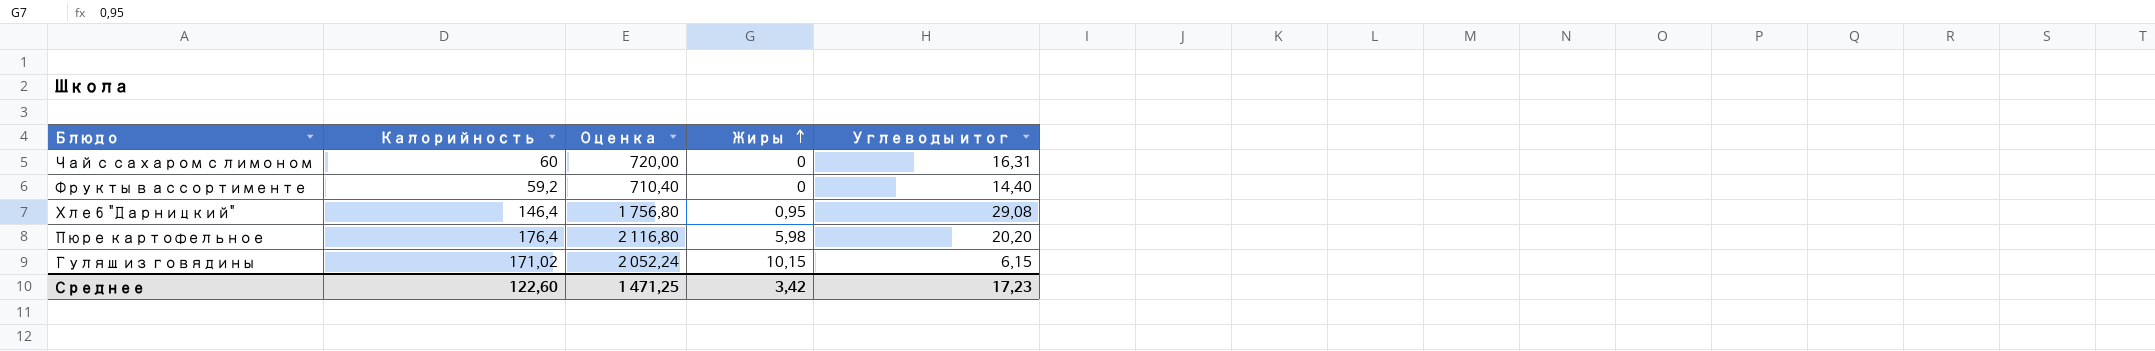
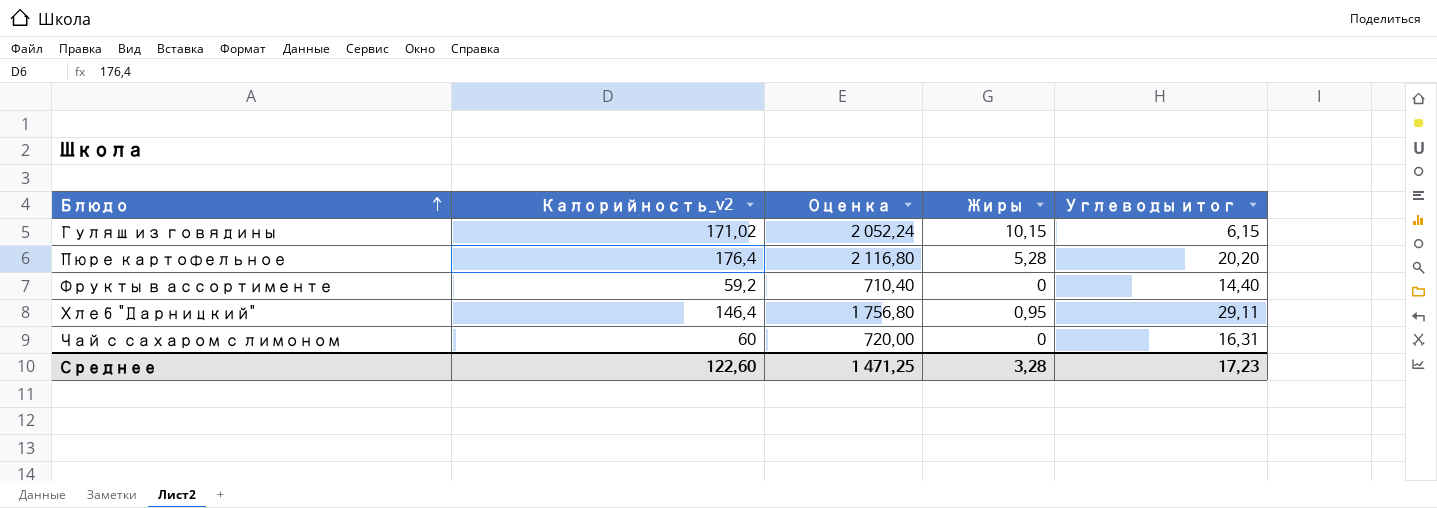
row order: Жиры ascending -> Блюдо ascending
column name: Калорийность -> Калорийность_v2
Пюре картофельное | Жиры: 5,98 -> 5,28
Хлеб "Дарницкий" | Углеводы итог: 29,08 -> 29,11
Среднее | Жиры: 3,42 -> 3,28

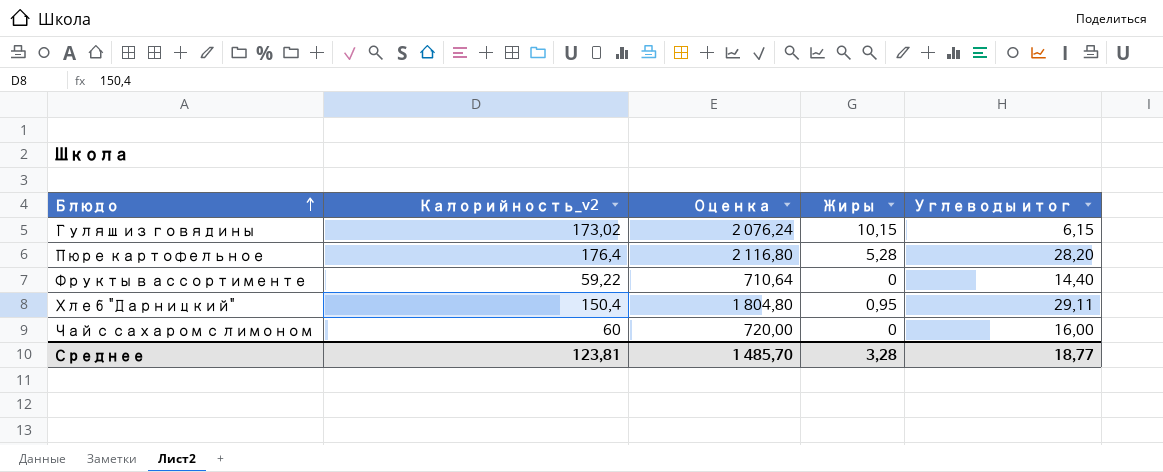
Гуляш из говядины | Калорийность_v2: 171,02 -> 173,02
Гуляш из говядины | Оценка: 2 052,24 -> 2 076,24
Пюре картофельное | Углеводы итог: 20,20 -> 28,20
Фрукты в ассортименте | Калорийность_v2: 59,2 -> 59,22
Фрукты в ассортименте | Оценка: 710,40 -> 710,64
Хлеб "Дарницкий" | Калорийность_v2: 146,4 -> 150,4
Хлеб "Дарницкий" | Оценка: 1 756,80 -> 1 804,80
Чай с сахаром с лимоном | Углеводы итог: 16,31 -> 16,00
Среднее | Калорийность_v2: 122,60 -> 123,81
Среднее | Оценка: 1 471,25 -> 1 485,70
Среднее | Углеводы итог: 17,23 -> 18,77

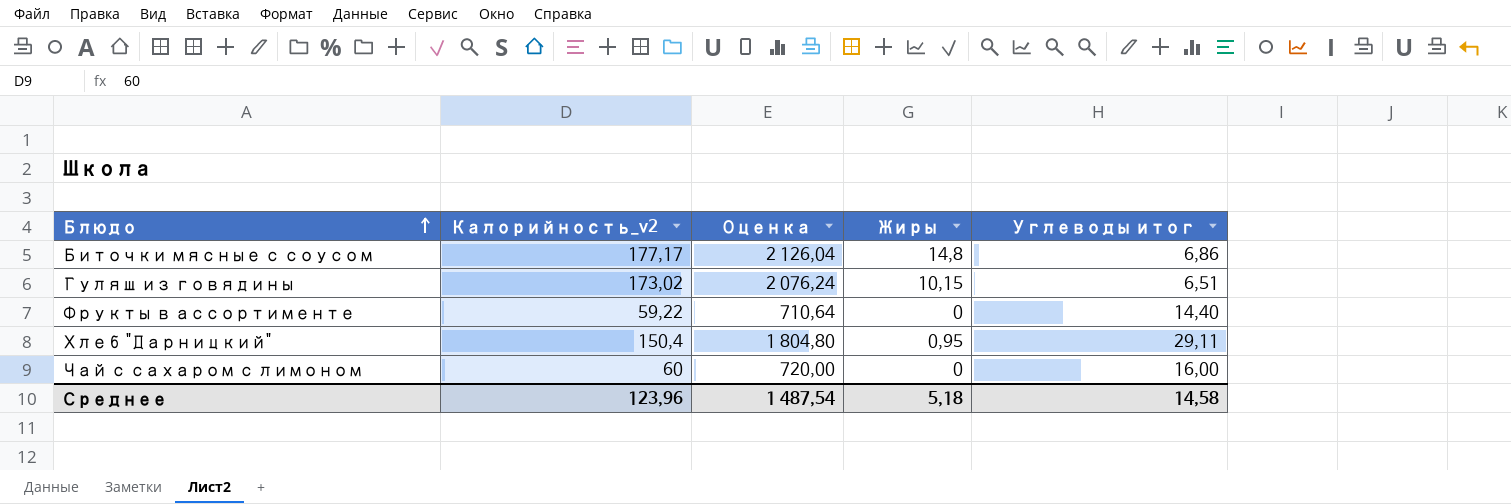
row Пюре картофельное: 176,4 | 2 116,80 | 5,28 | 28,20 -> none
row Биточки мясные с соусом: none -> 177,17 | 2 126,04 | 14,8 | 6,86
Гуляш из говядины | Углеводы итог: 6,15 -> 6,51
Среднее | Калорийность_v2: 123,81 -> 123,96
Среднее | Оценка: 1 485,70 -> 1 487,54
Среднее | Жиры: 3,28 -> 5,18
Среднее | Углеводы итог: 18,77 -> 14,58

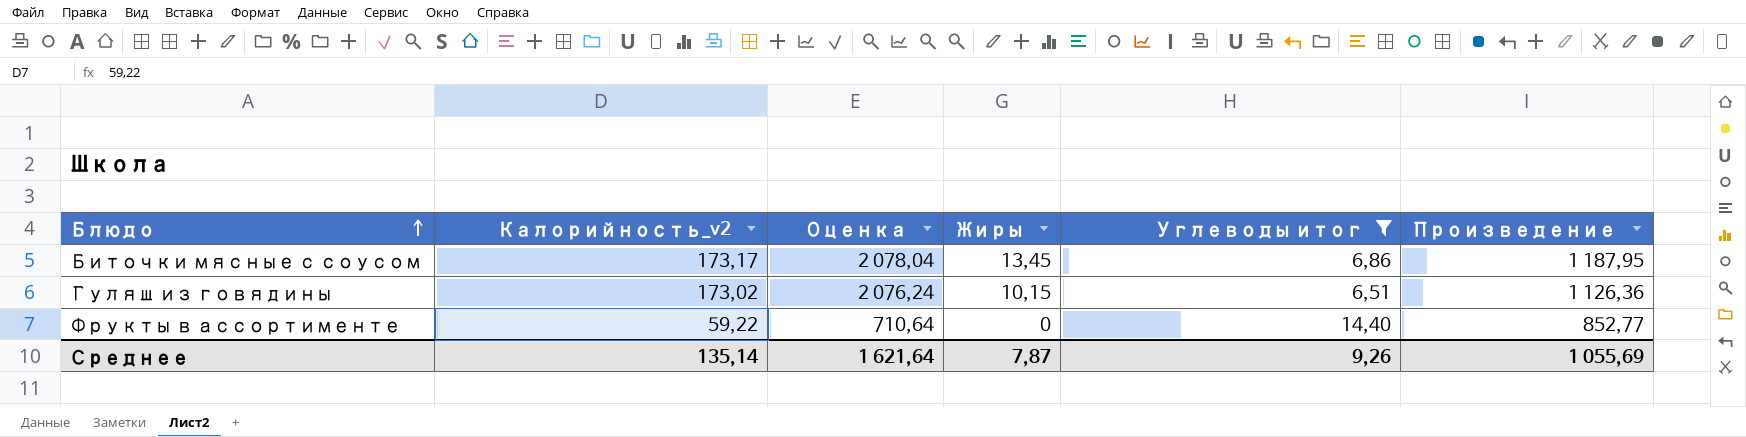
filter: none -> Углеводы итог <= 14,40
column Произведение | formula: none -> [Калорийность_v2] * [Углеводы итог]
Биточки мясные с соусом | Калорийность_v2: 177,17 -> 173,17
Биточки мясные с соусом | Оценка: 2 126,04 -> 2 078,04
Биточки мясные с соусом | Жиры: 14,8 -> 13,45
Среднее | Калорийность_v2: 123,96 -> 135,14
Среднее | Оценка: 1 487,54 -> 1 621,64
Среднее | Жиры: 5,18 -> 7,87
Среднее | Углеводы итог: 14,58 -> 9,26

